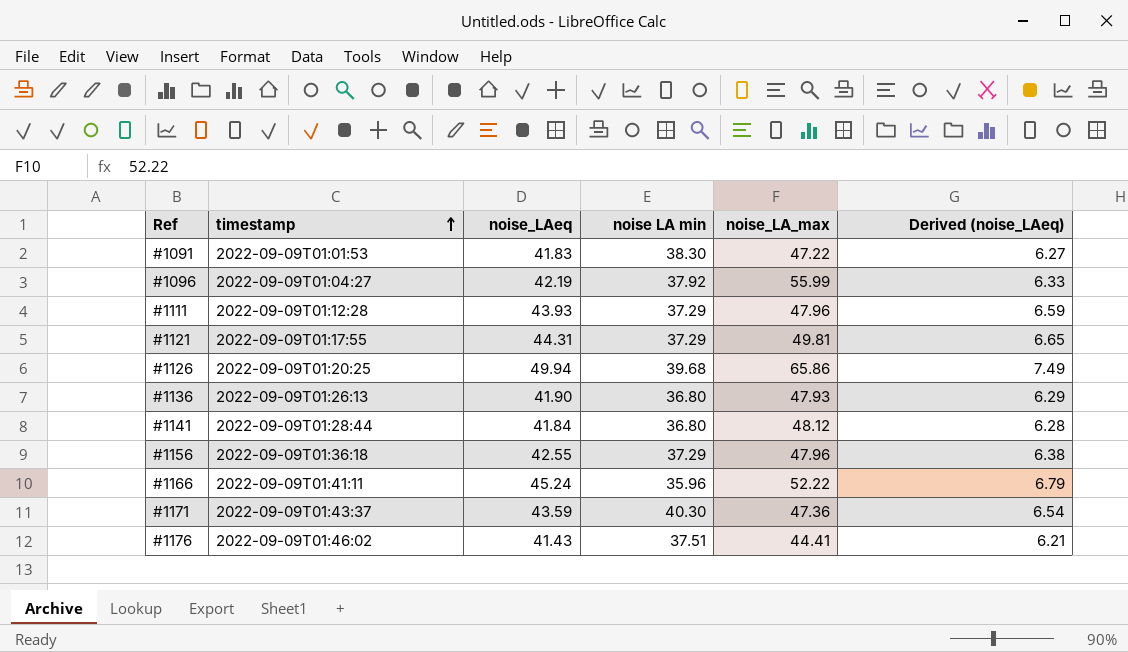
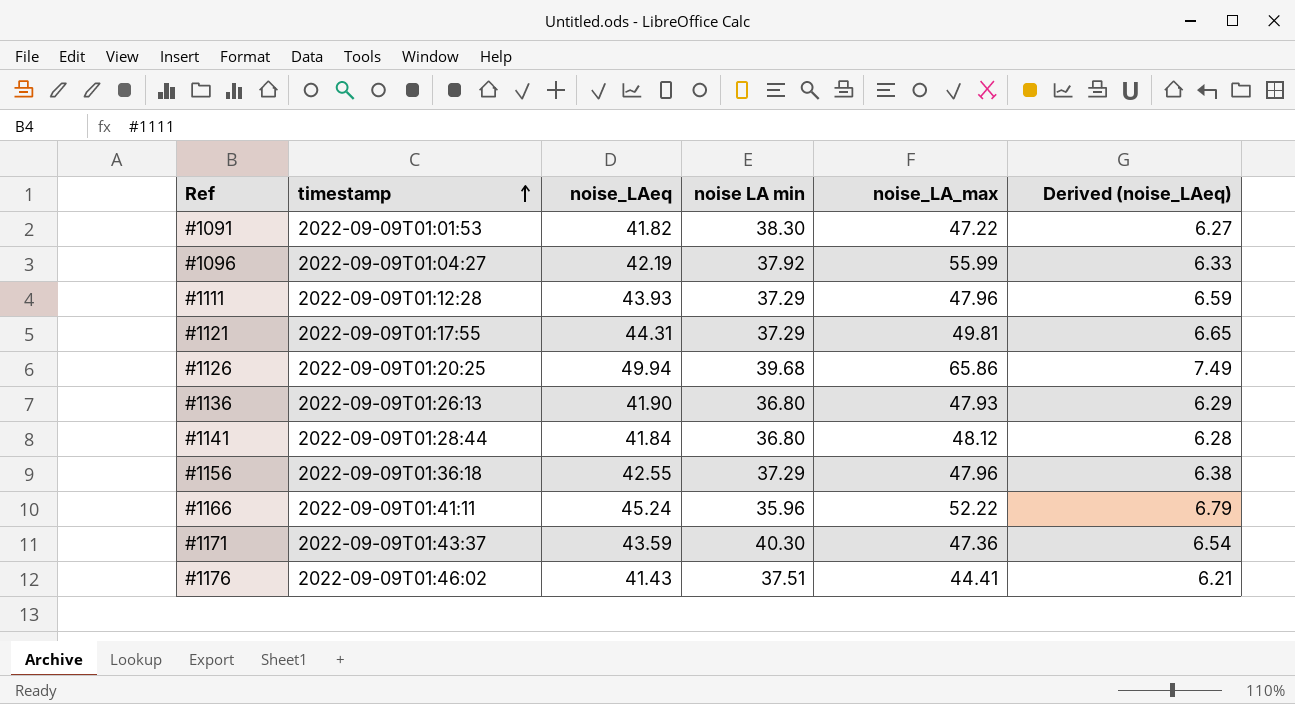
#1091 | noise_LAeq: 41.83 -> 41.82

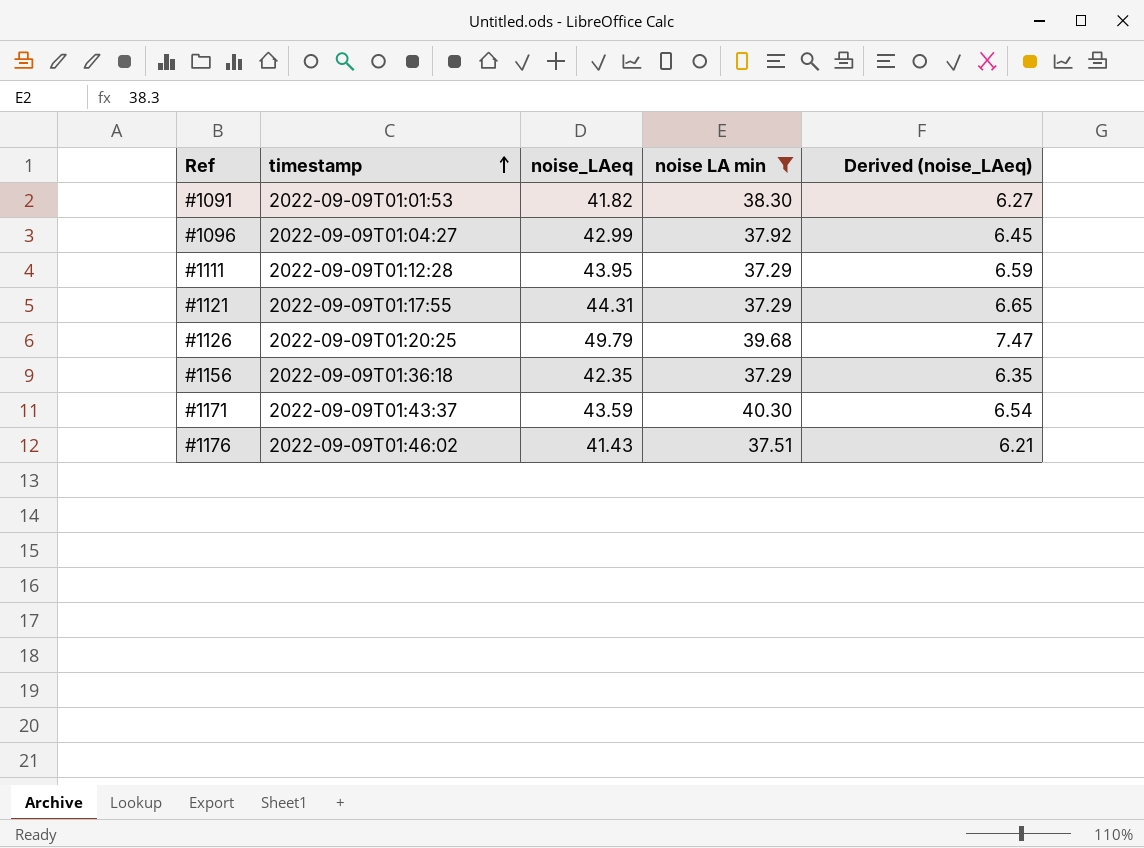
filter: none -> noise LA min >= 37.29
column noise_LA_max | position: 5 -> none
#1096 | noise_LAeq: 42.19 -> 42.99
#1096 | Derived (noise_LAeq): 6.33 -> 6.45
#1111 | noise_LAeq: 43.93 -> 43.95
#1126 | noise_LAeq: 49.94 -> 49.79
#1126 | Derived (noise_LAeq): 7.49 -> 7.47
#1156 | noise_LAeq: 42.55 -> 42.35
#1156 | Derived (noise_LAeq): 6.38 -> 6.35

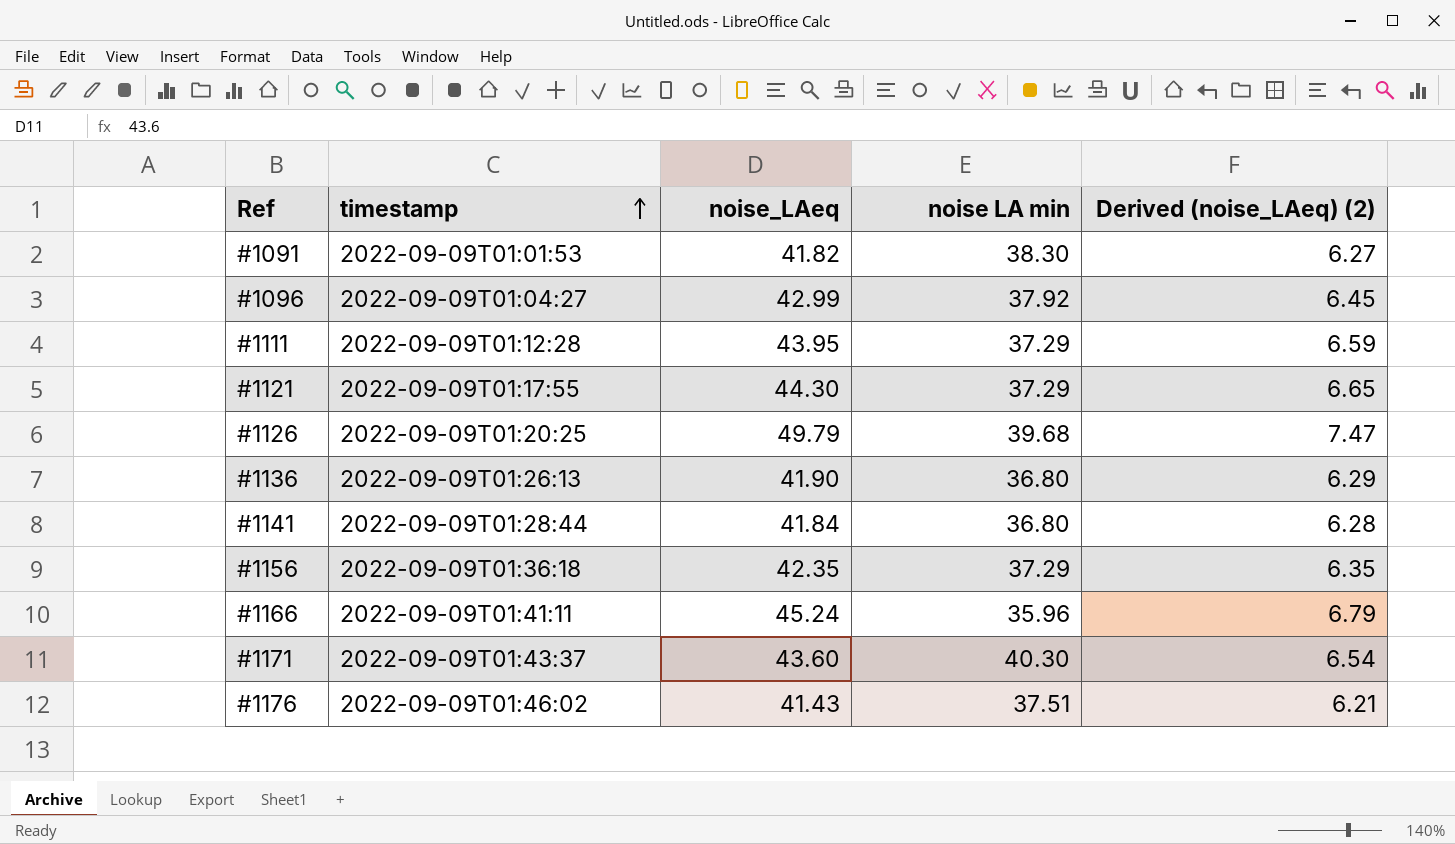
filter: noise LA min >= 37.29 -> none
column name: Derived (noise_LAeq) -> Derived (noise_LAeq) (2)
#1121 | noise_LAeq: 44.31 -> 44.30
#1171 | noise_LAeq: 43.59 -> 43.60

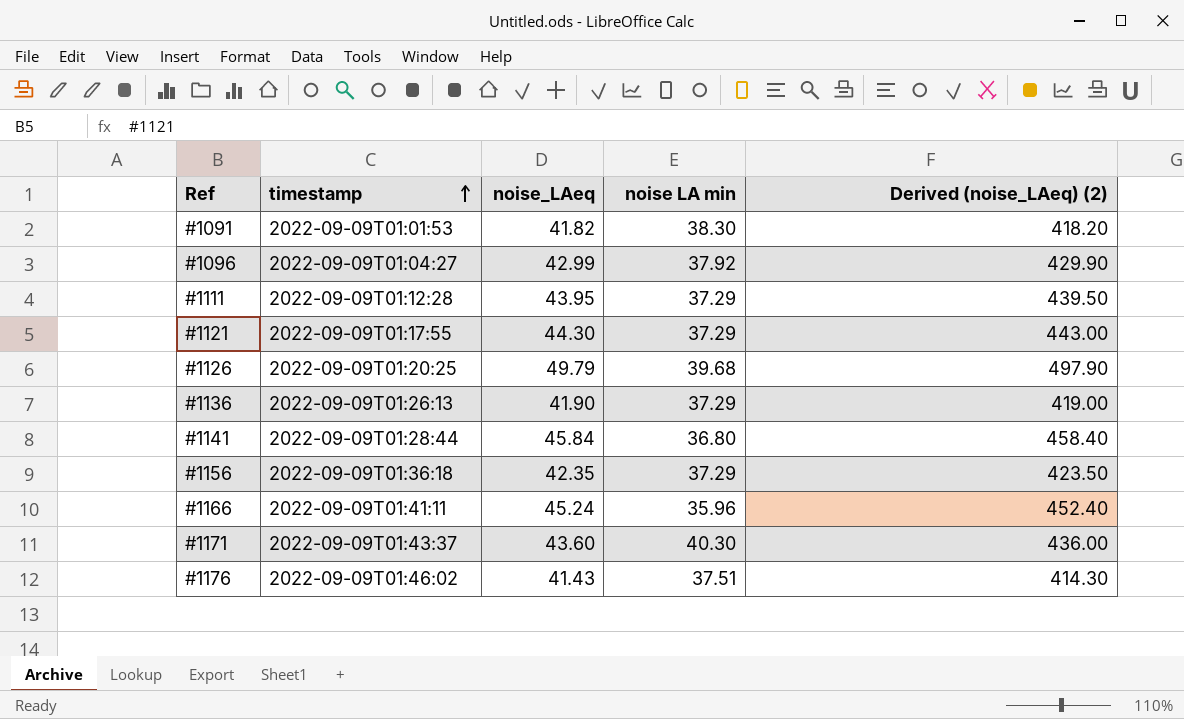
column Derived (noise_LAeq) (2) | formula: [noise_LAeq] * 0.15 -> [noise_LAeq] * 10
#1136 | noise LA min: 36.80 -> 37.29
#1141 | noise_LAeq: 41.84 -> 45.84

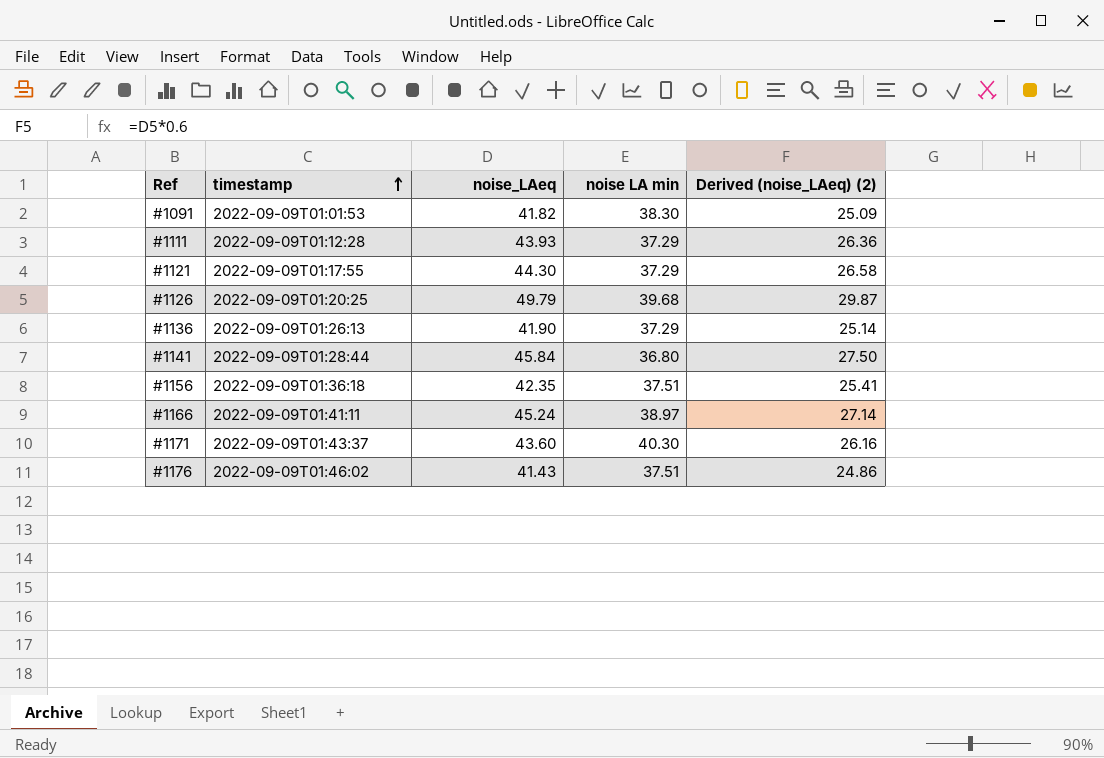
column Derived (noise_LAeq) (2) | formula: [noise_LAeq] * 10 -> [noise_LAeq] * 0.6
row #1096: 2022-09-09T01:04:27 | 42.99 | 37.92 | 429.90 -> none
#1111 | noise_LAeq: 43.95 -> 43.93
#1156 | noise LA min: 37.29 -> 37.51
#1166 | noise LA min: 35.96 -> 38.97

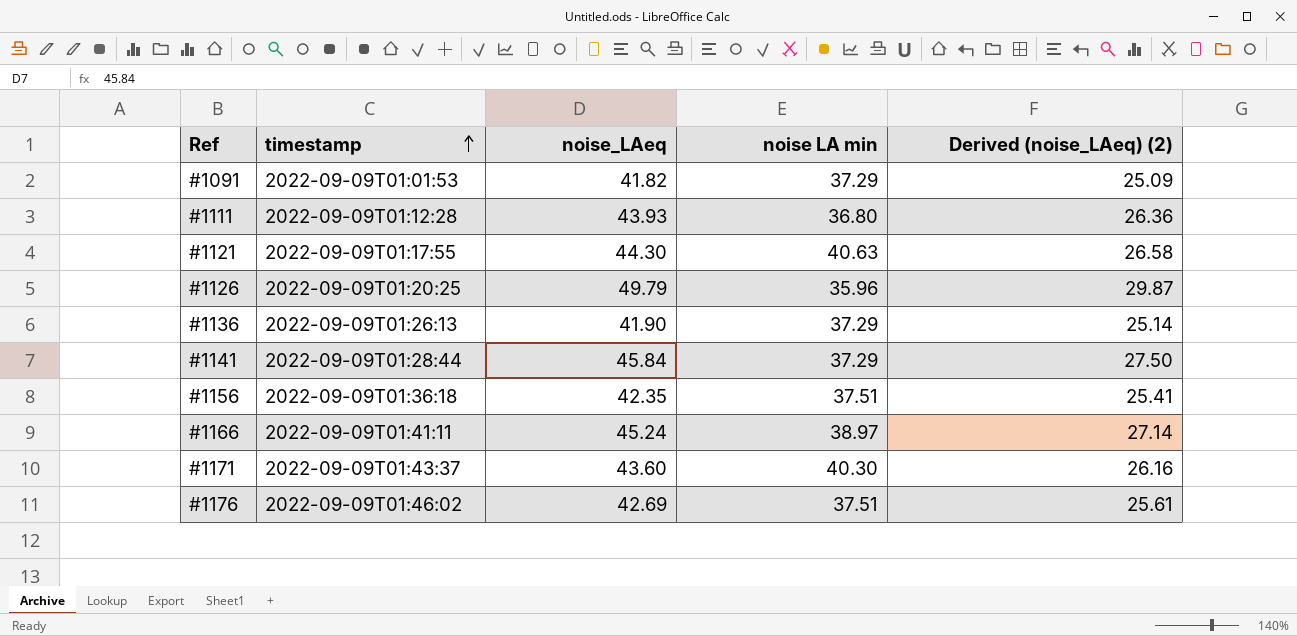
#1091 | noise LA min: 38.30 -> 37.29
#1111 | noise LA min: 37.29 -> 36.80
#1121 | noise LA min: 37.29 -> 40.63
#1126 | noise LA min: 39.68 -> 35.96
#1141 | noise LA min: 36.80 -> 37.29
#1176 | noise_LAeq: 41.43 -> 42.69
#1176 | Derived (noise_LAeq) (2): 24.86 -> 25.61

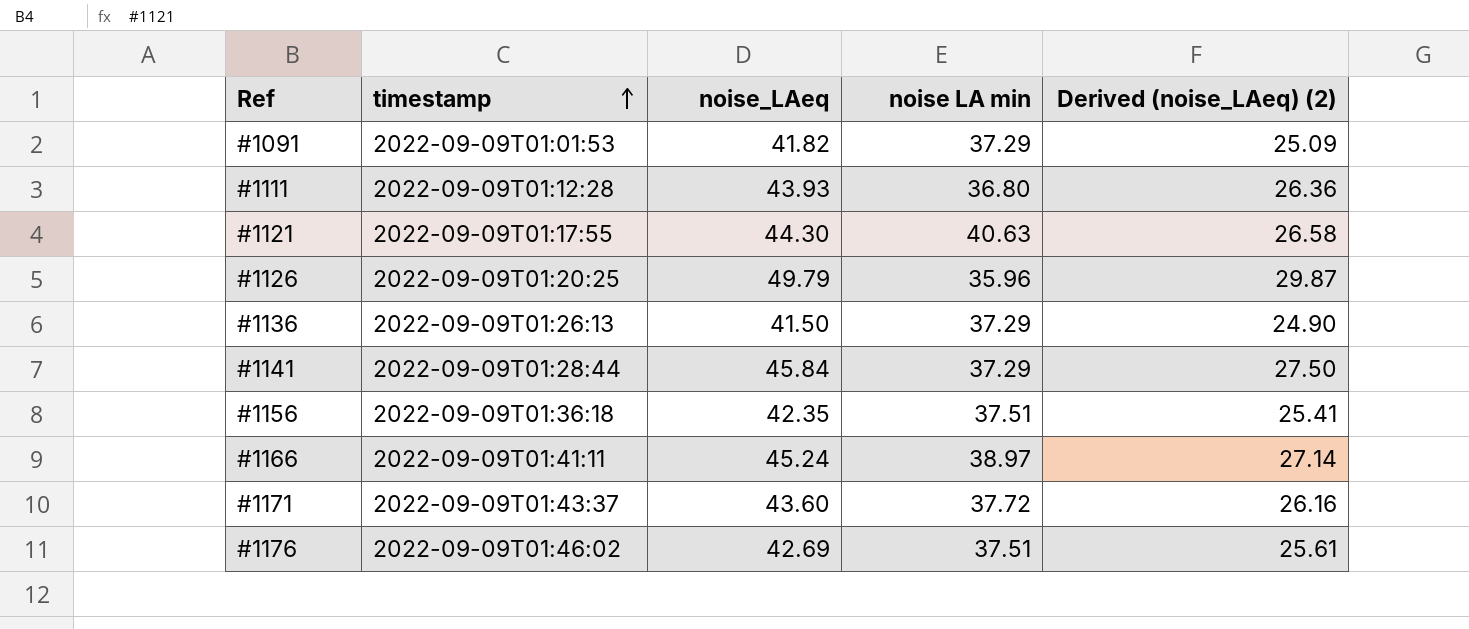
#1136 | noise_LAeq: 41.90 -> 41.50
#1136 | Derived (noise_LAeq) (2): 25.14 -> 24.90
#1171 | noise LA min: 40.30 -> 37.72

